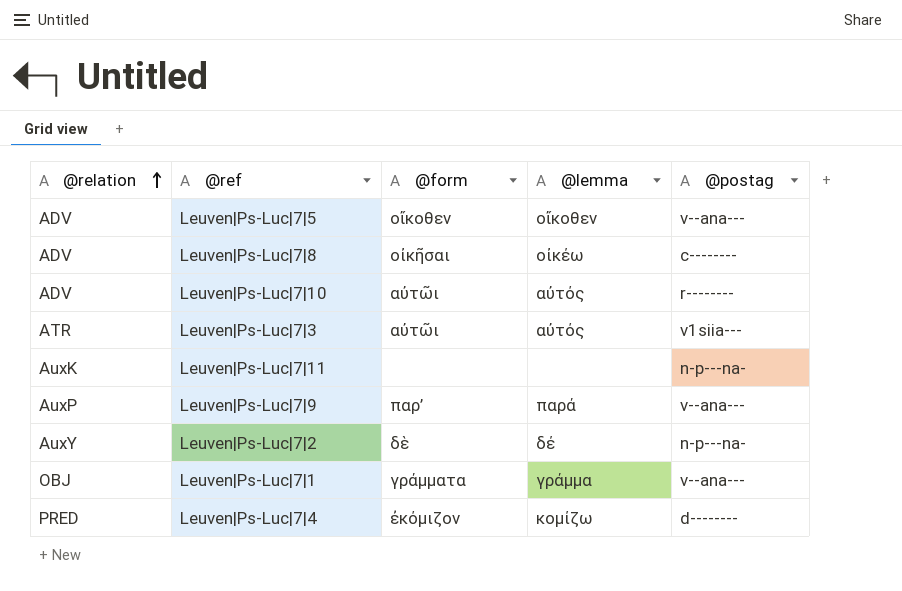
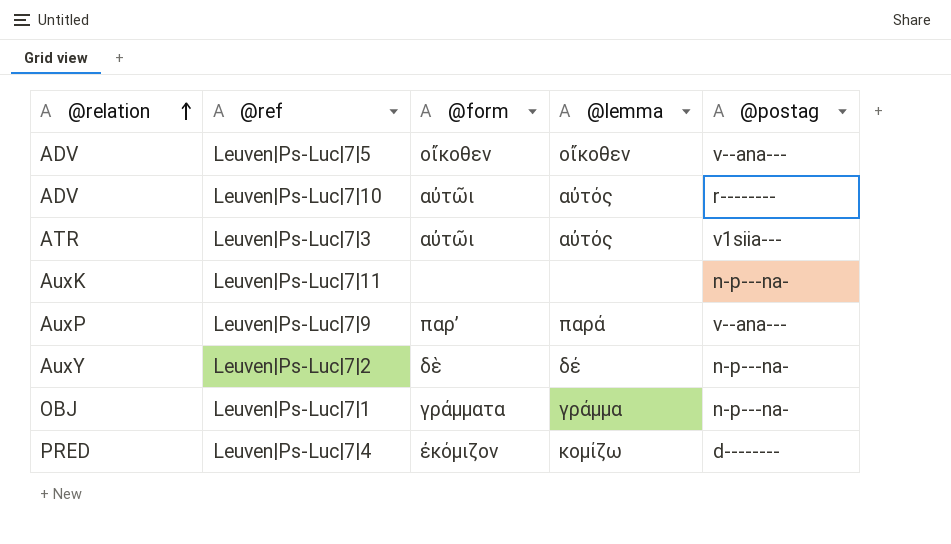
row Leuven|Ps-Luc|7|8: ADV | οἰκῆσαι | οἰκέω | c-------- -> none
Leuven|Ps-Luc|7|1 | @postag: v--ana--- -> n-p---na-

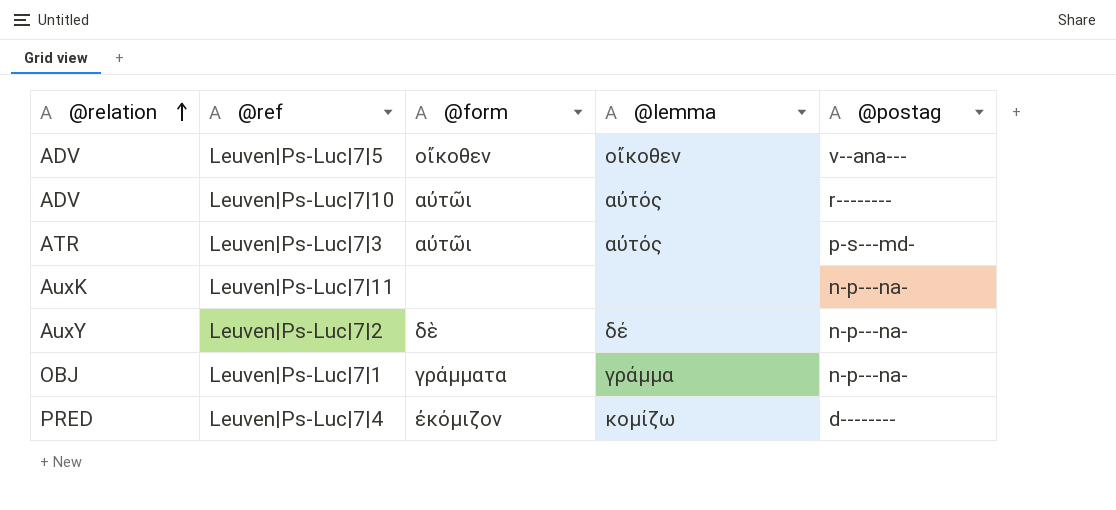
row Leuven|Ps-Luc|7|9: AuxP | παρ’ | παρά | v--ana--- -> none
Leuven|Ps-Luc|7|3 | @postag: v1siia--- -> p-s---md-

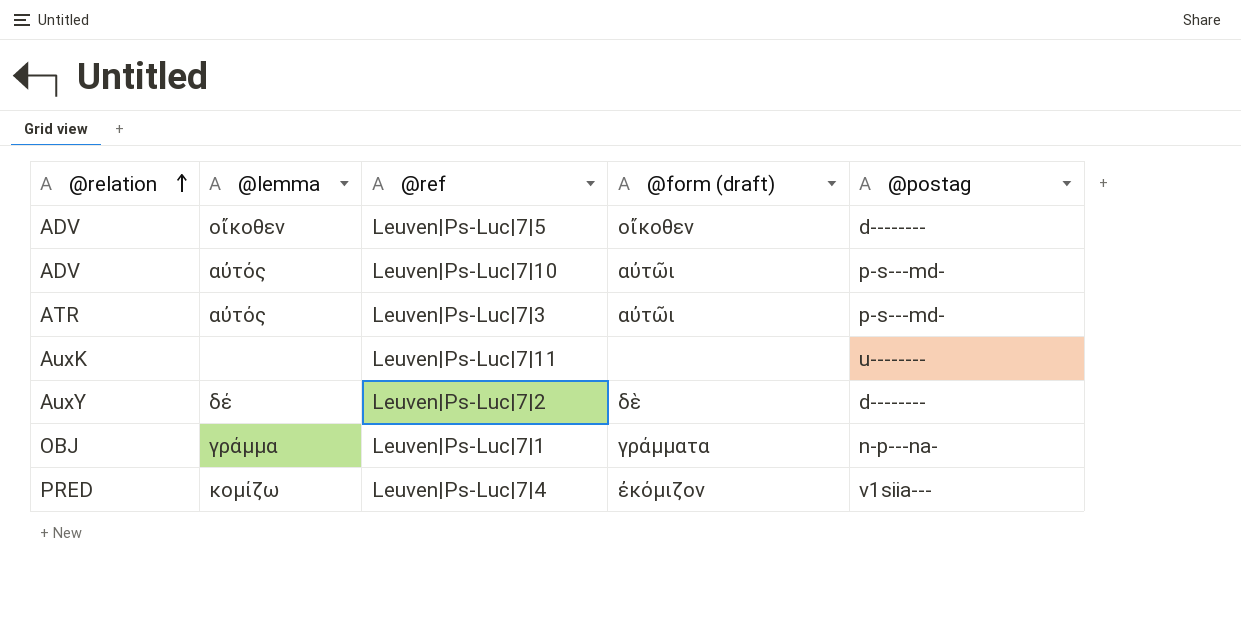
column @lemma | position: 4 -> 2
column name: @form -> @form (draft)
Leuven|Ps-Luc|7|5 | @postag: v--ana--- -> d--------
Leuven|Ps-Luc|7|10 | @postag: r-------- -> p-s---md-
Leuven|Ps-Luc|7|11 | @postag: n-p---na- -> u--------
Leuven|Ps-Luc|7|2 | @postag: n-p---na- -> d--------
Leuven|Ps-Luc|7|4 | @postag: d-------- -> v1siia---

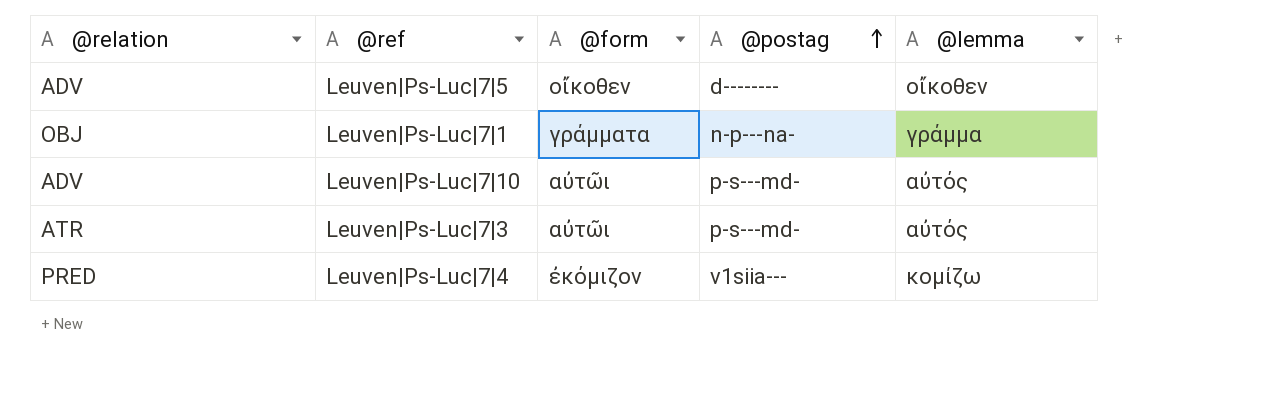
row order: @relation ascending -> @postag ascending
column name: @form (draft) -> @form
column @lemma | position: 2 -> 5
row Leuven|Ps-Luc|7|11: AuxK | none | none | u-------- -> none
row Leuven|Ps-Luc|7|2: AuxY | δέ | δὲ | d-------- -> none

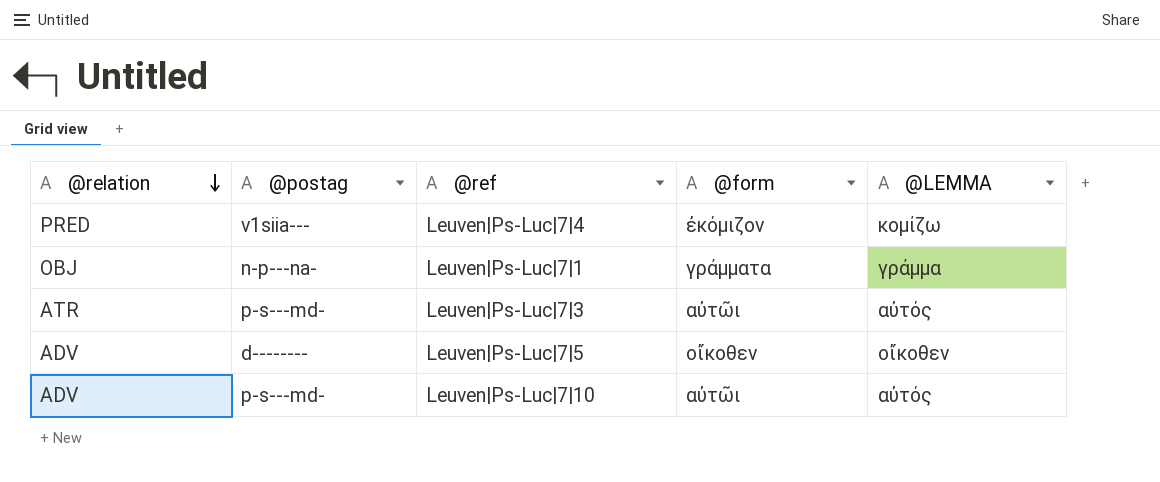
row order: @postag ascending -> @relation descending
column @postag | position: 4 -> 2
column name: @lemma -> @LEMMA

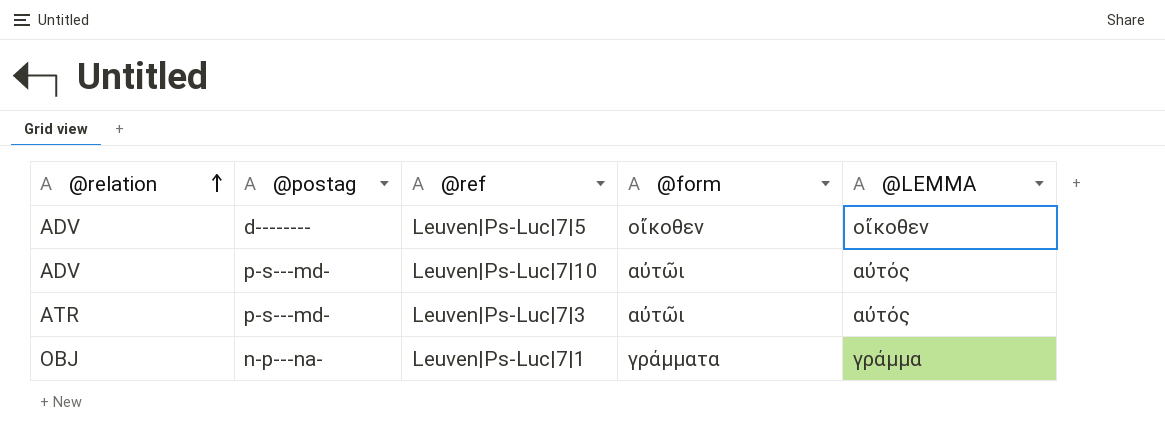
row order: @relation descending -> @relation ascending
row Leuven|Ps-Luc|7|4: PRED | v1siia--- | ἐκόμιζον | κομίζω -> none

